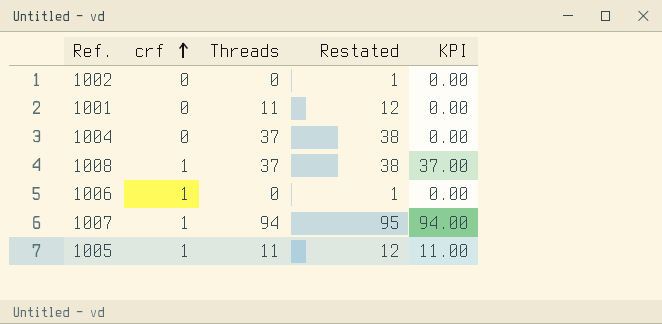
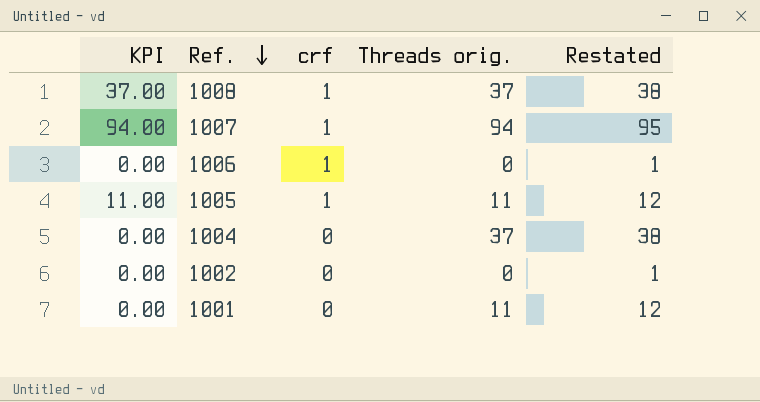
row order: crf ascending -> Ref. descending
column KPI | position: 5 -> 1
column name: Threads -> Threads orig.

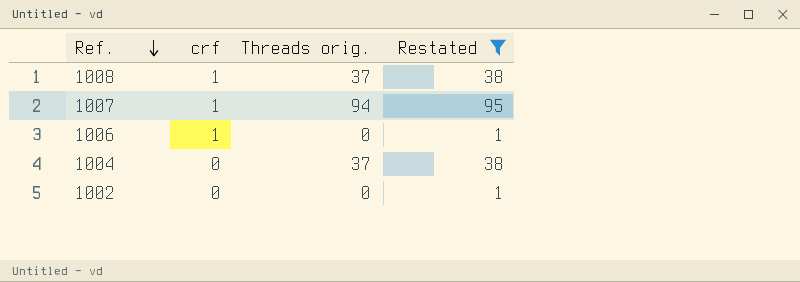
filter: none -> Restated != 12
column KPI | formula: [crf] * [Threads orig.] -> none

